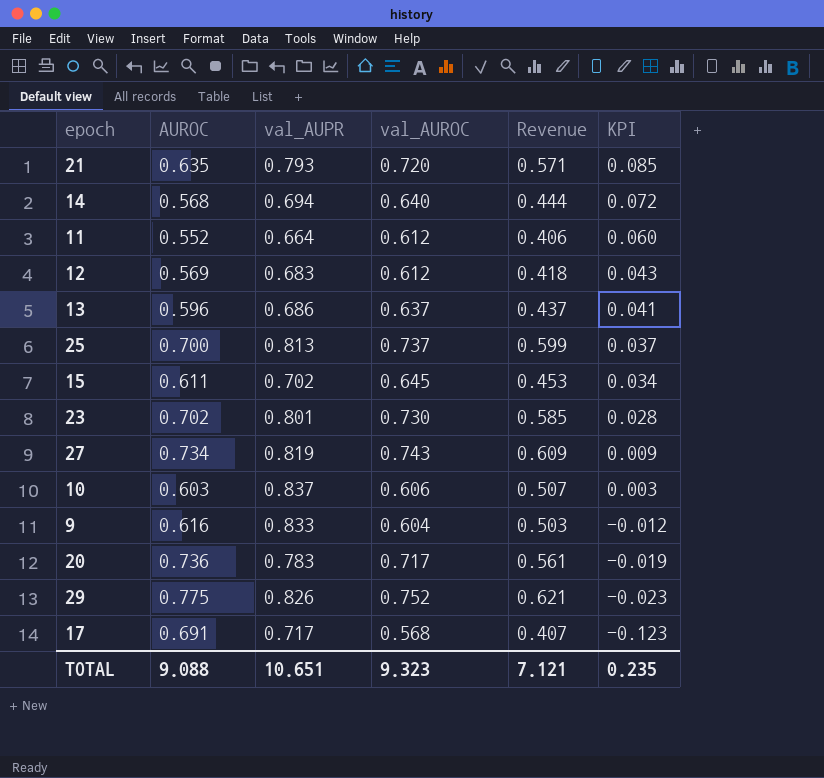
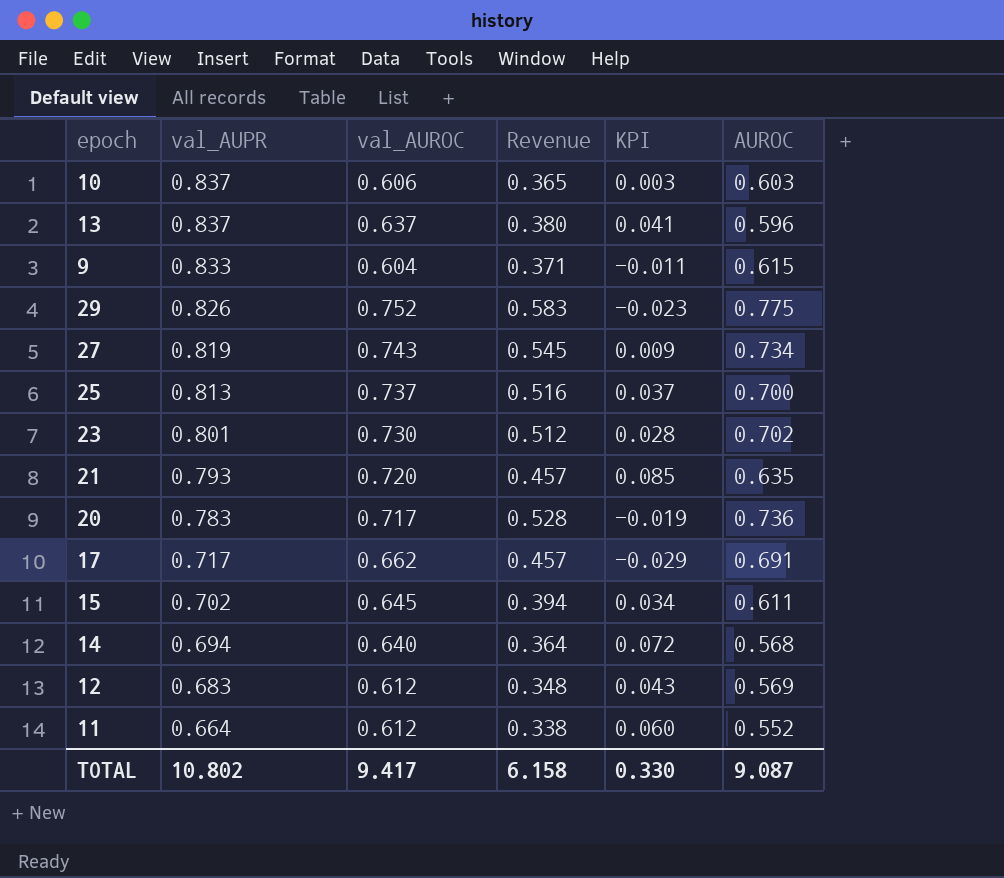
row order: KPI descending -> val_AUPR descending
column Revenue | formula: [val_AUPR] * [val_AUROC] -> [val_AUROC] * [AUROC]
column AUROC | position: 2 -> 6
13 | val_AUPR: 0.686 -> 0.837
9 | KPI: -0.012 -> -0.011
9 | AUROC: 0.616 -> 0.615
17 | val_AUROC: 0.568 -> 0.662
17 | KPI: -0.123 -> -0.029
TOTAL | val_AUPR: 10.651 -> 10.802
TOTAL | val_AUROC: 9.323 -> 9.417
TOTAL | Revenue: 7.121 -> 6.158
TOTAL | KPI: 0.235 -> 0.330
TOTAL | AUROC: 9.088 -> 9.087

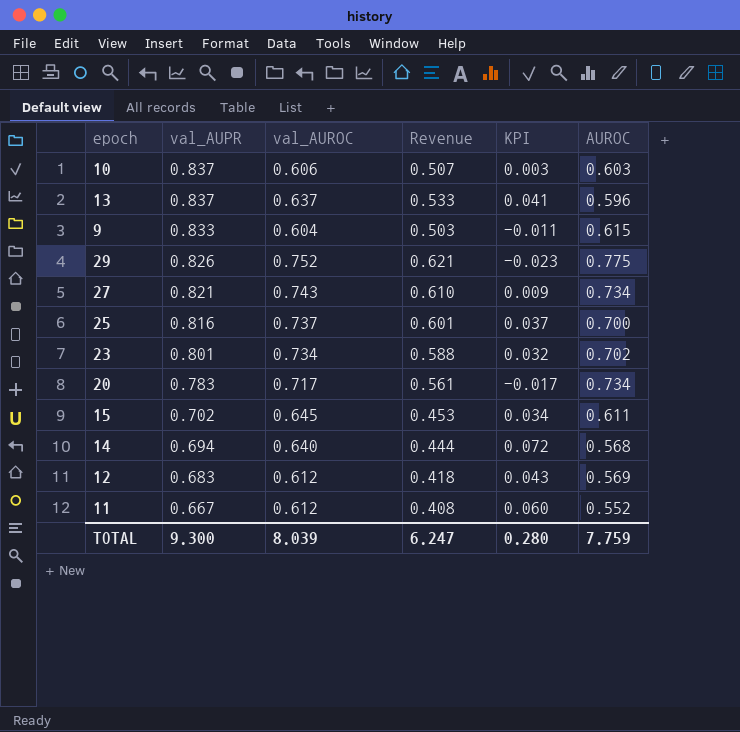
column Revenue | formula: [val_AUROC] * [AUROC] -> [val_AUPR] * [val_AUROC]
row 21: 0.793 | 0.720 | 0.457 | 0.085 | 0.635 -> none
row 17: 0.717 | 0.662 | 0.457 | -0.029 | 0.691 -> none
27 | val_AUPR: 0.819 -> 0.821
25 | val_AUPR: 0.813 -> 0.816
23 | val_AUROC: 0.730 -> 0.734
23 | KPI: 0.028 -> 0.032
20 | KPI: -0.019 -> -0.017
20 | AUROC: 0.736 -> 0.734
11 | val_AUPR: 0.664 -> 0.667
TOTAL | val_AUPR: 10.802 -> 9.300
TOTAL | val_AUROC: 9.417 -> 8.039
TOTAL | Revenue: 6.158 -> 6.247
TOTAL | KPI: 0.330 -> 0.280
TOTAL | AUROC: 9.087 -> 7.759

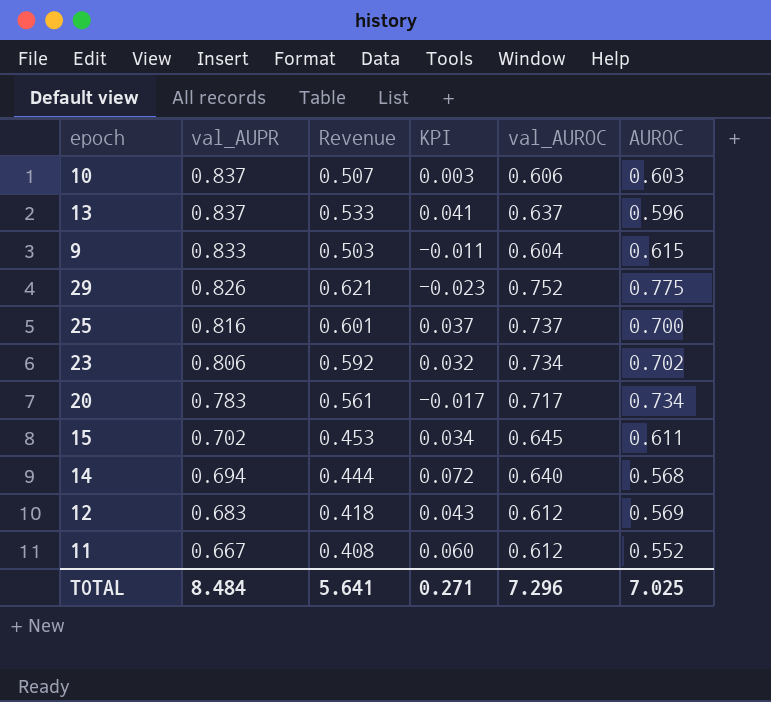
column val_AUROC | position: 3 -> 5
row 27: 0.821 | 0.743 | 0.610 | 0.009 | 0.734 -> none
23 | val_AUPR: 0.801 -> 0.806
23 | Revenue: 0.588 -> 0.592
TOTAL | val_AUPR: 9.300 -> 8.484
TOTAL | Revenue: 6.247 -> 5.641
TOTAL | KPI: 0.280 -> 0.271
TOTAL | val_AUROC: 8.039 -> 7.296
TOTAL | AUROC: 7.759 -> 7.025

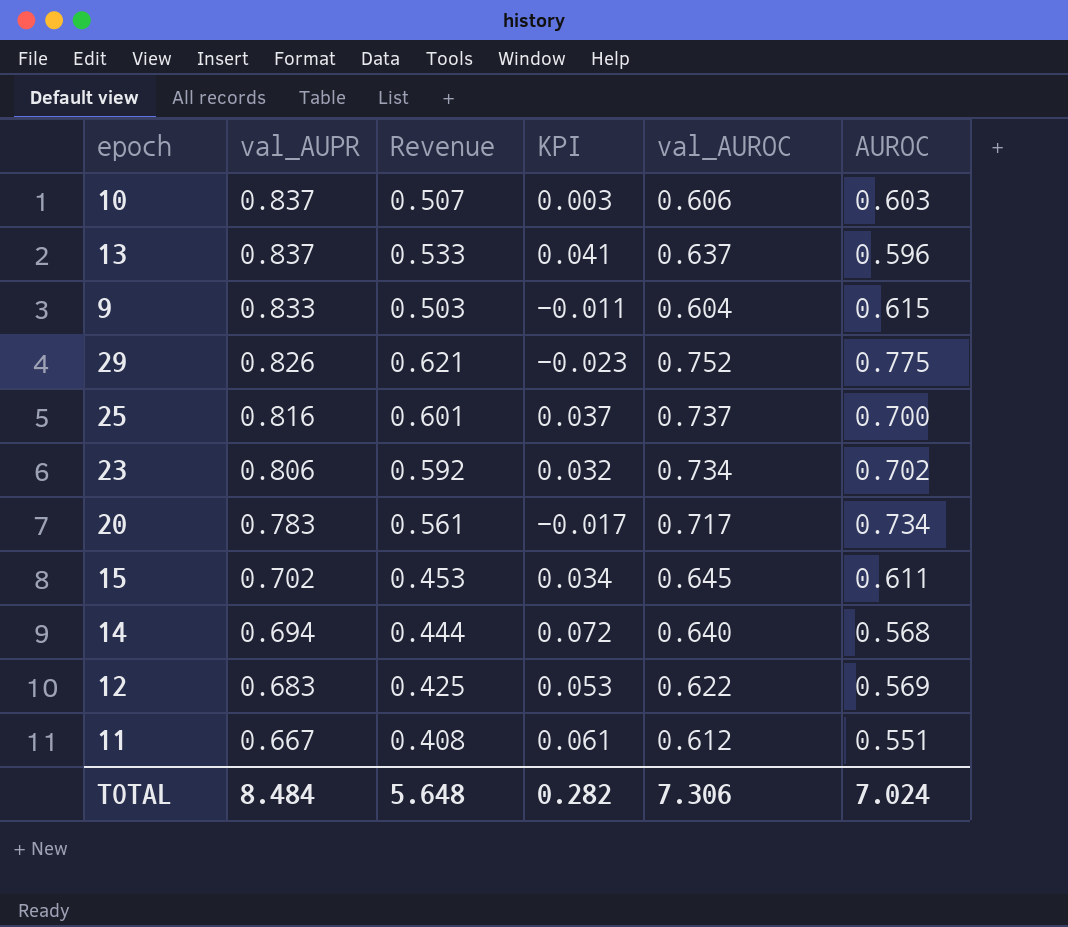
12 | Revenue: 0.418 -> 0.425
12 | KPI: 0.043 -> 0.053
12 | val_AUROC: 0.612 -> 0.622
11 | KPI: 0.060 -> 0.061
11 | AUROC: 0.552 -> 0.551
TOTAL | Revenue: 5.641 -> 5.648
TOTAL | KPI: 0.271 -> 0.282
TOTAL | val_AUROC: 7.296 -> 7.306
TOTAL | AUROC: 7.025 -> 7.024

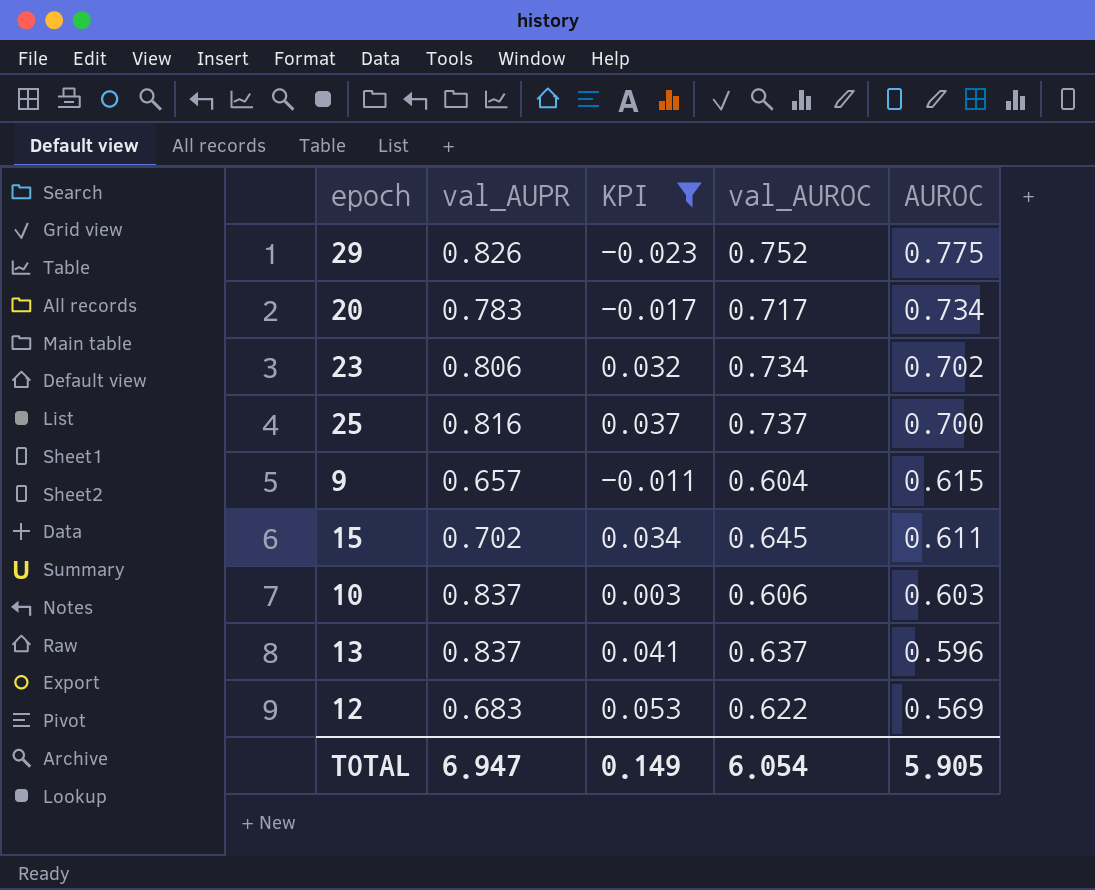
filter: none -> KPI <= 0.053
row order: val_AUPR descending -> AUROC descending
column Revenue | formula: [val_AUPR] * [val_AUROC] -> none
9 | val_AUPR: 0.833 -> 0.657
TOTAL | val_AUPR: 8.484 -> 6.947
TOTAL | KPI: 0.282 -> 0.149
TOTAL | val_AUROC: 7.306 -> 6.054
TOTAL | AUROC: 7.024 -> 5.905

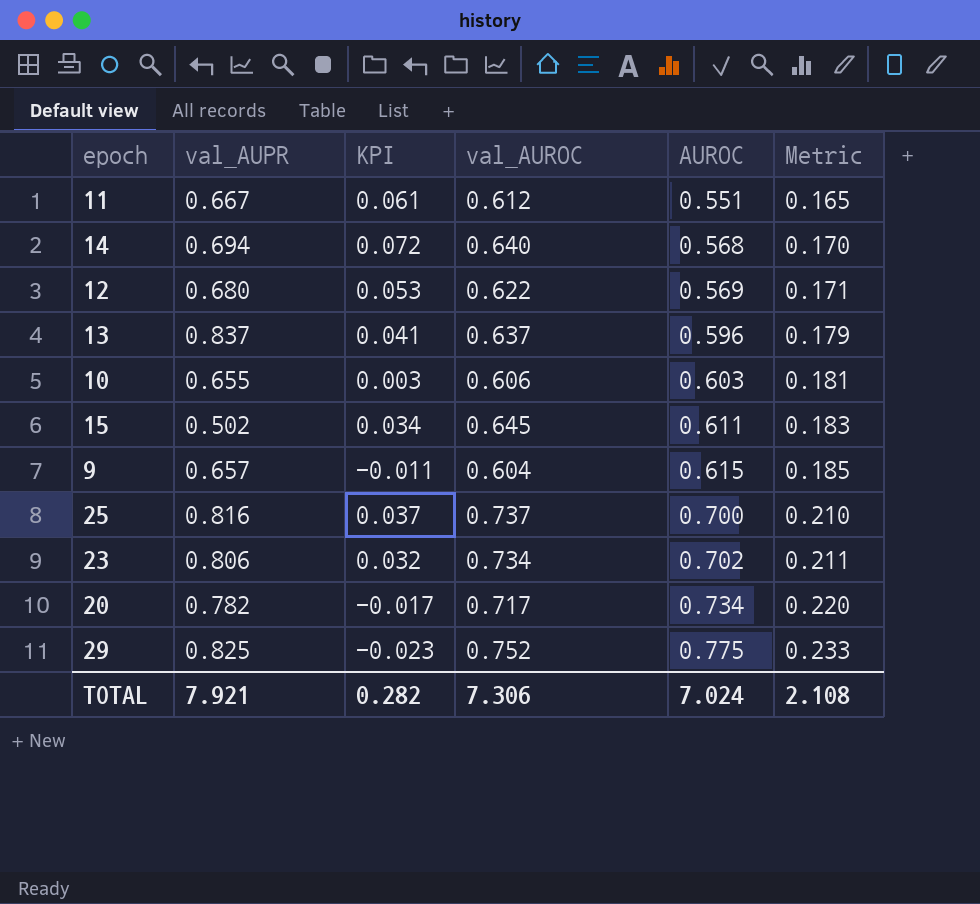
filter: KPI <= 0.053 -> none
row order: AUROC descending -> AUROC ascending
column Metric | formula: none -> [AUROC] * 0.3
12 | val_AUPR: 0.683 -> 0.680
10 | val_AUPR: 0.837 -> 0.655
15 | val_AUPR: 0.702 -> 0.502
20 | val_AUPR: 0.783 -> 0.782
29 | val_AUPR: 0.826 -> 0.825
TOTAL | val_AUPR: 6.947 -> 7.921
TOTAL | KPI: 0.149 -> 0.282
TOTAL | val_AUROC: 6.054 -> 7.306
TOTAL | AUROC: 5.905 -> 7.024

